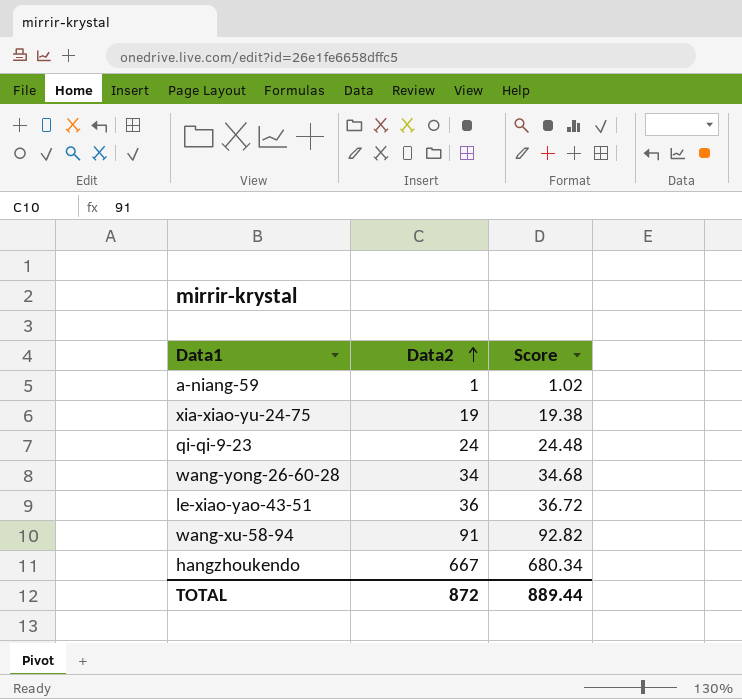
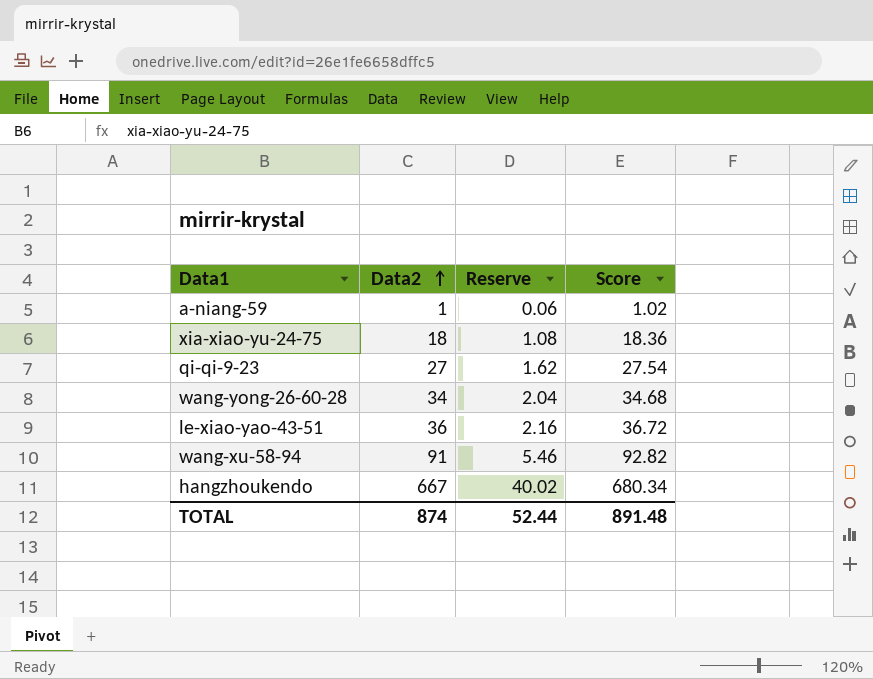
column Reserve | formula: none -> [Data2] * 0.06
xia-xiao-yu-24-75 | Data2: 19 -> 18
xia-xiao-yu-24-75 | Score: 19.38 -> 18.36
qi-qi-9-23 | Data2: 24 -> 27
qi-qi-9-23 | Score: 24.48 -> 27.54
TOTAL | Data2: 872 -> 874
TOTAL | Score: 889.44 -> 891.48

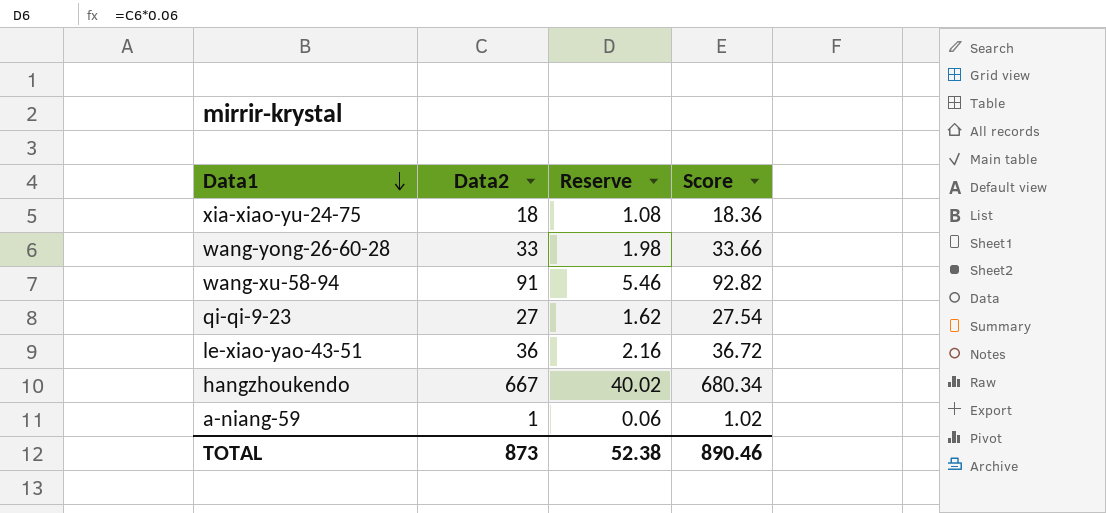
row order: Data2 ascending -> Data1 descending
wang-yong-26-60-28 | Data2: 34 -> 33
wang-yong-26-60-28 | Reserve: 2.04 -> 1.98
wang-yong-26-60-28 | Score: 34.68 -> 33.66
TOTAL | Data2: 874 -> 873
TOTAL | Reserve: 52.44 -> 52.38
TOTAL | Score: 891.48 -> 890.46

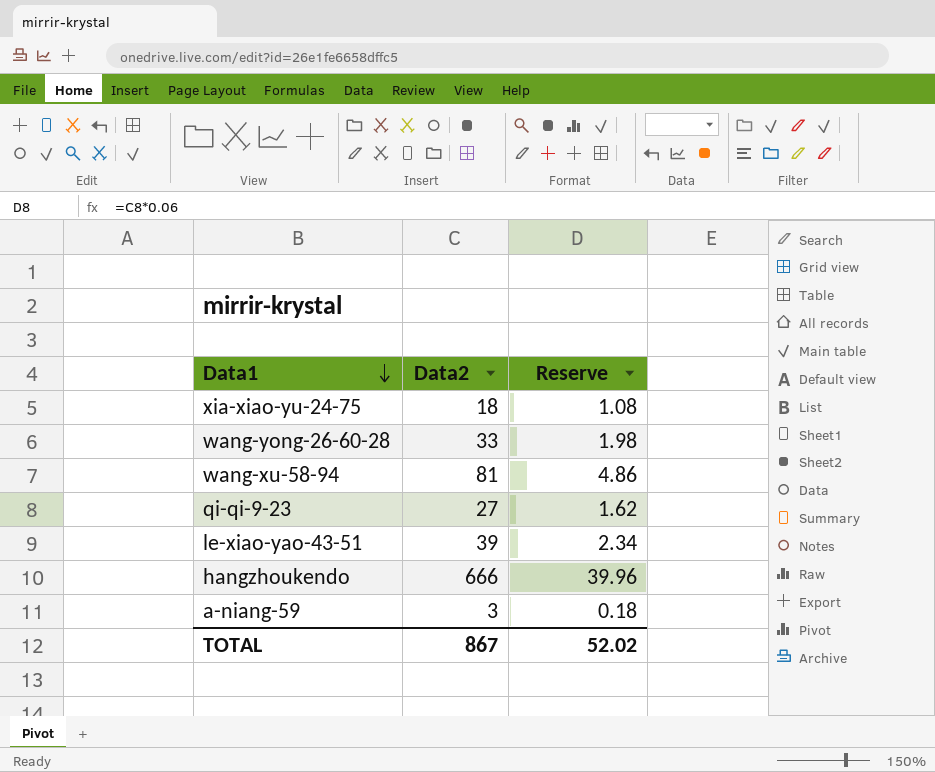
column Score | formula: [Data2] * 1.02 -> none
wang-xu-58-94 | Data2: 91 -> 81
wang-xu-58-94 | Reserve: 5.46 -> 4.86
le-xiao-yao-43-51 | Data2: 36 -> 39
le-xiao-yao-43-51 | Reserve: 2.16 -> 2.34
hangzhoukendo | Data2: 667 -> 666
hangzhoukendo | Reserve: 40.02 -> 39.96
a-niang-59 | Data2: 1 -> 3
a-niang-59 | Reserve: 0.06 -> 0.18
TOTAL | Data2: 873 -> 867
TOTAL | Reserve: 52.38 -> 52.02

